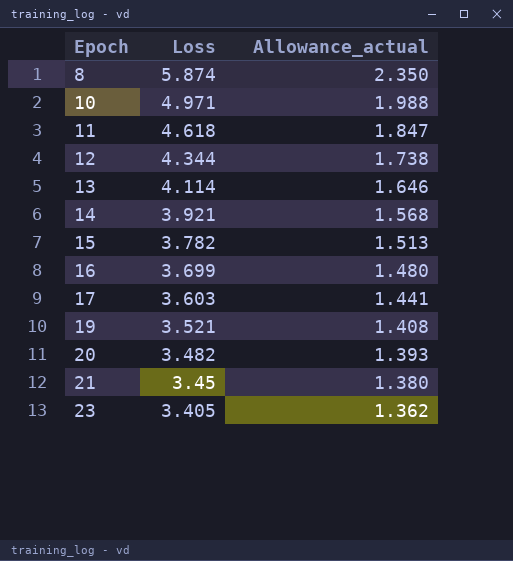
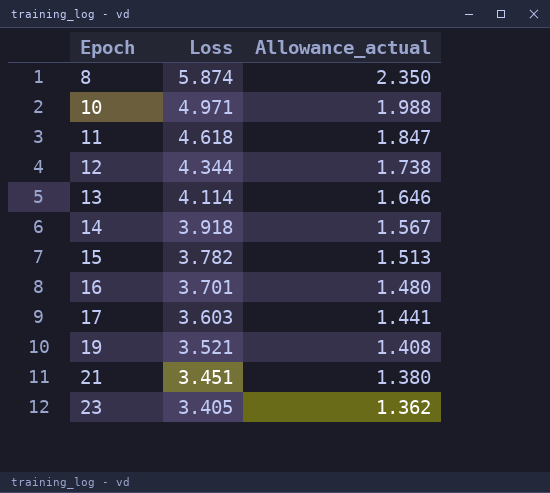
row 20: 3.482 | 1.393 -> none
14 | Loss: 3.921 -> 3.918
14 | Allowance_actual: 1.568 -> 1.567
16 | Loss: 3.699 -> 3.701
21 | Loss: 3.45 -> 3.451

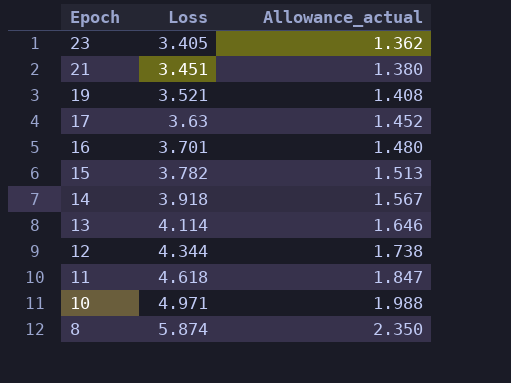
row order: Epoch ascending -> Epoch descending
17 | Loss: 3.603 -> 3.63
17 | Allowance_actual: 1.441 -> 1.452

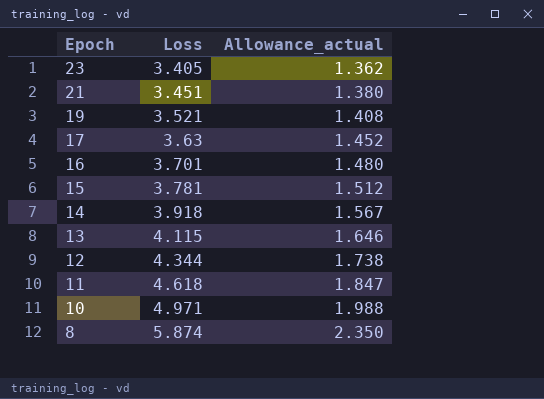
15 | Loss: 3.782 -> 3.781
15 | Allowance_actual: 1.513 -> 1.512
13 | Loss: 4.114 -> 4.115

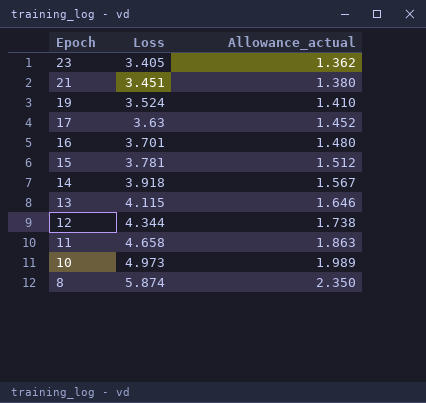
19 | Loss: 3.521 -> 3.524
19 | Allowance_actual: 1.408 -> 1.410
11 | Loss: 4.618 -> 4.658
11 | Allowance_actual: 1.847 -> 1.863
10 | Loss: 4.971 -> 4.973
10 | Allowance_actual: 1.988 -> 1.989

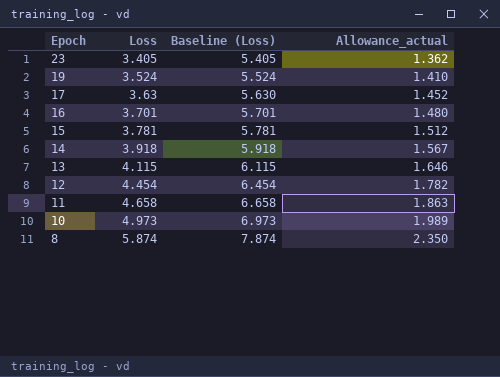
column Baseline (Loss) | formula: none -> [Loss] + 2
row 21: 3.451 | 1.380 -> none
12 | Loss: 4.344 -> 4.454
12 | Allowance_actual: 1.738 -> 1.782

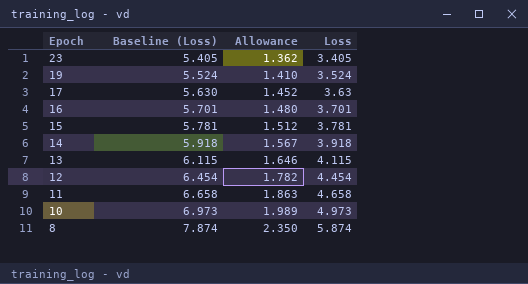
column name: Allowance_actual -> Allowance
column Loss | position: 2 -> 4

